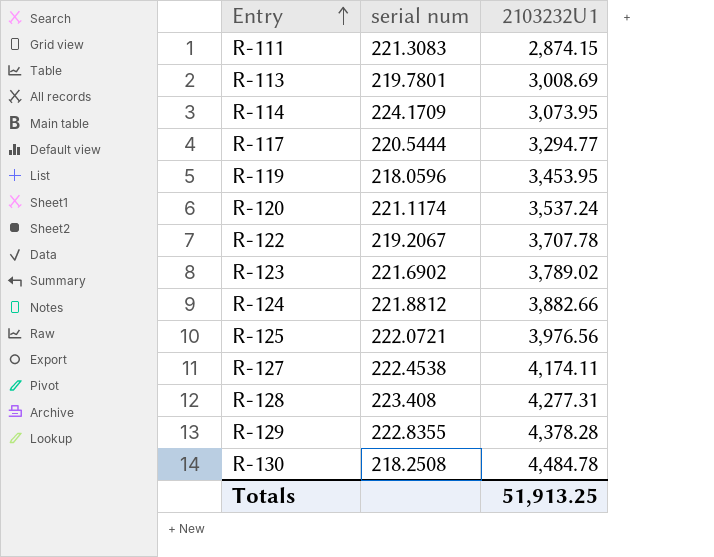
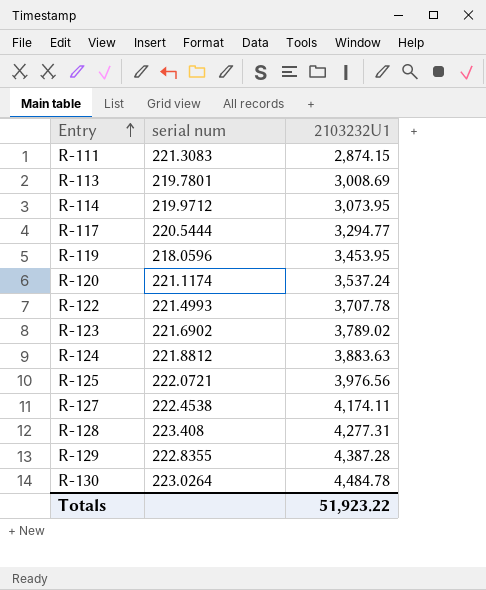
R-114 | serial num: 224.1709 -> 219.9712
R-122 | serial num: 219.2067 -> 221.4993
R-124 | 2103232U1: 3,882.66 -> 3,883.63
R-129 | 2103232U1: 4,378.28 -> 4,387.28
R-130 | serial num: 218.2508 -> 223.0264
Totals | 2103232U1: 51,913.25 -> 51,923.22

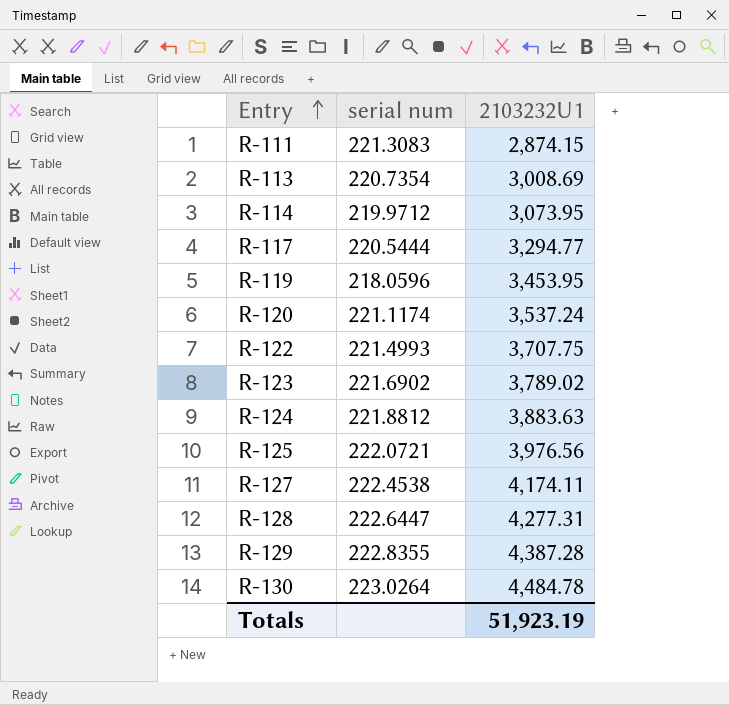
R-113 | serial num: 219.7801 -> 220.7354
R-122 | 2103232U1: 3,707.78 -> 3,707.75
R-128 | serial num: 223.408 -> 222.6447
Totals | 2103232U1: 51,923.22 -> 51,923.19

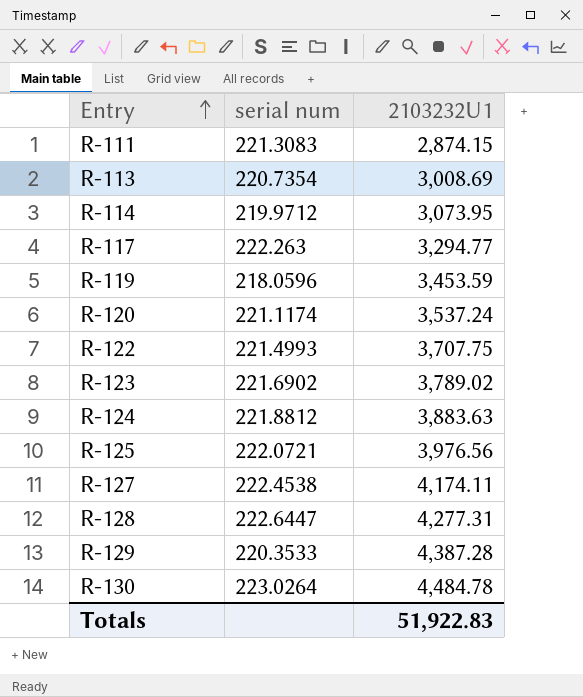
R-117 | serial num: 220.5444 -> 222.263
R-119 | 2103232U1: 3,453.95 -> 3,453.59
R-129 | serial num: 222.8355 -> 220.3533
Totals | 2103232U1: 51,923.19 -> 51,922.83

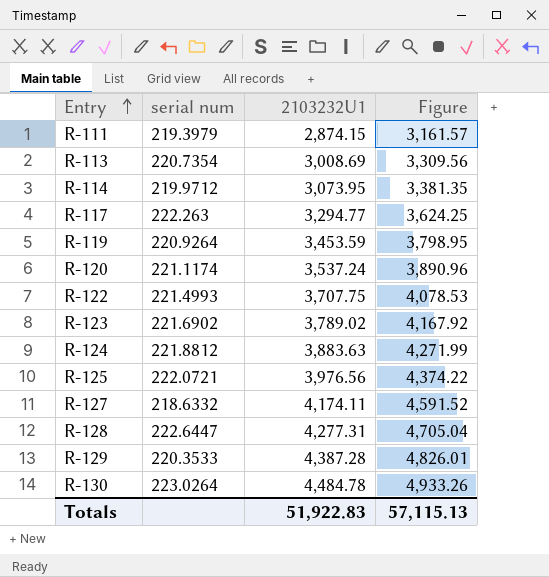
column Figure | formula: none -> [2103232U1] * 1.1
R-111 | serial num: 221.3083 -> 219.3979
R-119 | serial num: 218.0596 -> 220.9264
R-127 | serial num: 222.4538 -> 218.6332

